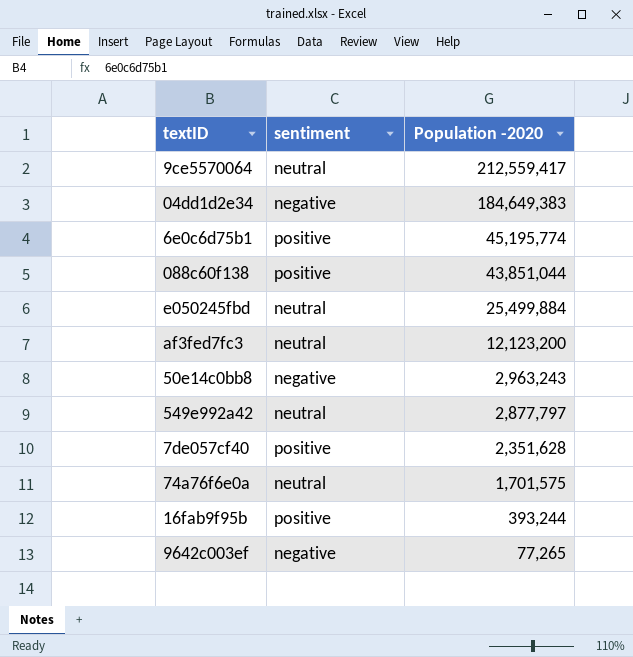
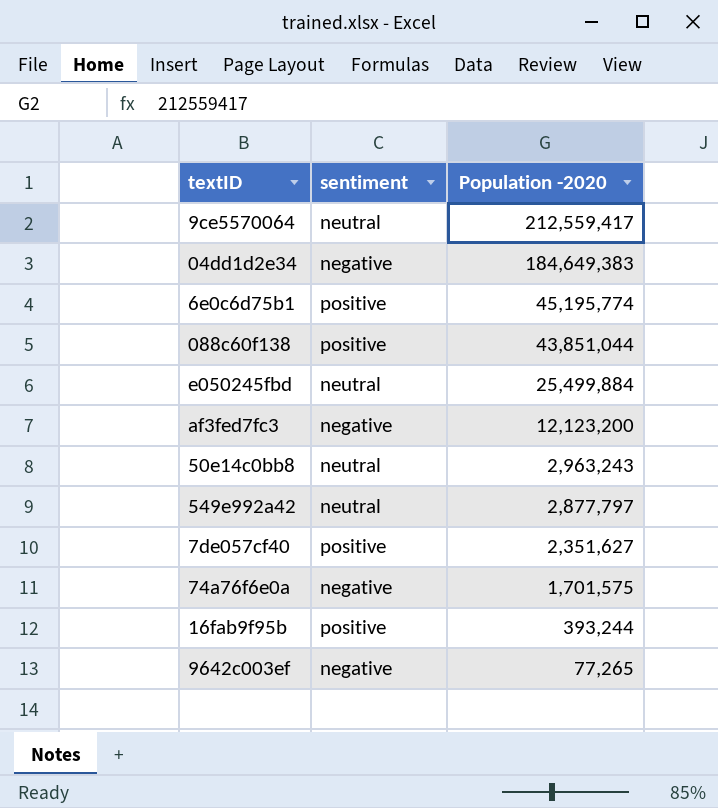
af3fed7fc3 | sentiment: neutral -> negative
50e14c0bb8 | sentiment: negative -> neutral
7de057cf40 | Population -2020: 2,351,628 -> 2,351,627
74a76f6e0a | sentiment: neutral -> negative

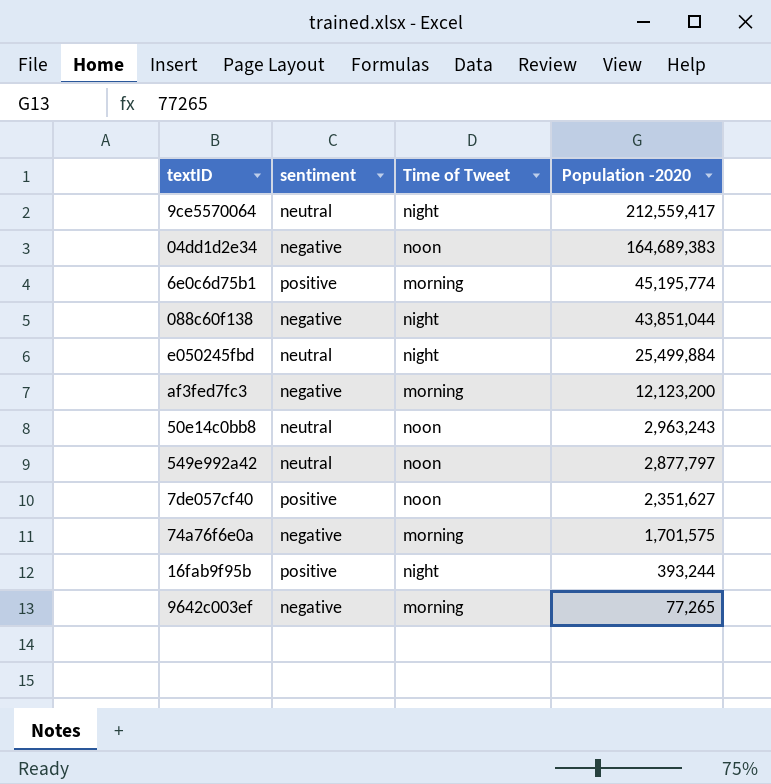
column Time of Tweet | position: none -> 3
04dd1d2e34 | Population -2020: 184,649,383 -> 164,689,383
088c60f138 | sentiment: positive -> negative

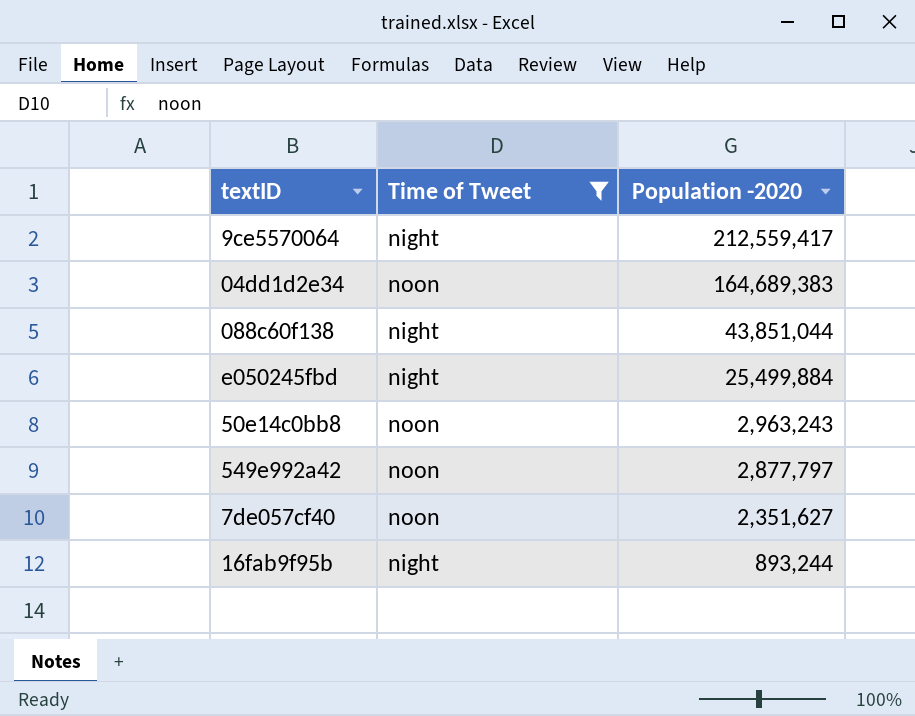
filter: none -> Time of Tweet != morning
column sentiment | position: 2 -> none
16fab9f95b | Population -2020: 393,244 -> 893,244

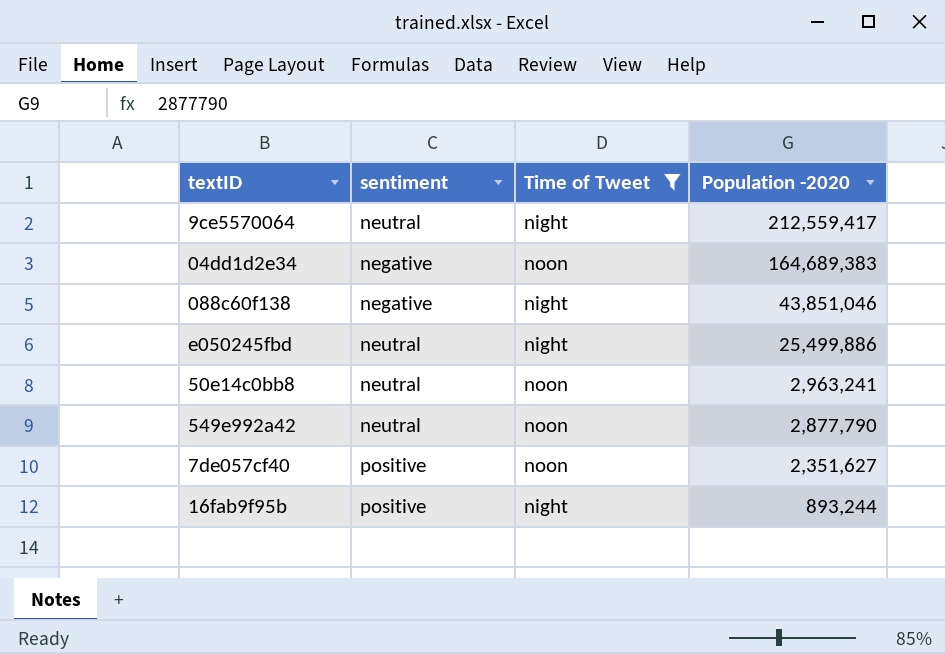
column sentiment | position: none -> 2
088c60f138 | Population -2020: 43,851,044 -> 43,851,046
e050245fbd | Population -2020: 25,499,884 -> 25,499,886
50e14c0bb8 | Population -2020: 2,963,243 -> 2,963,241
549e992a42 | Population -2020: 2,877,797 -> 2,877,790

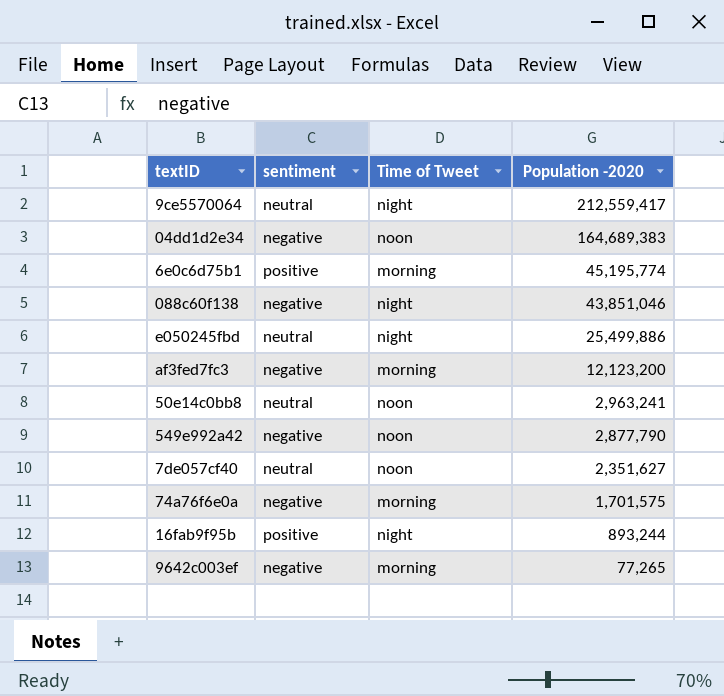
filter: Time of Tweet != morning -> none
549e992a42 | sentiment: neutral -> negative
7de057cf40 | sentiment: positive -> neutral

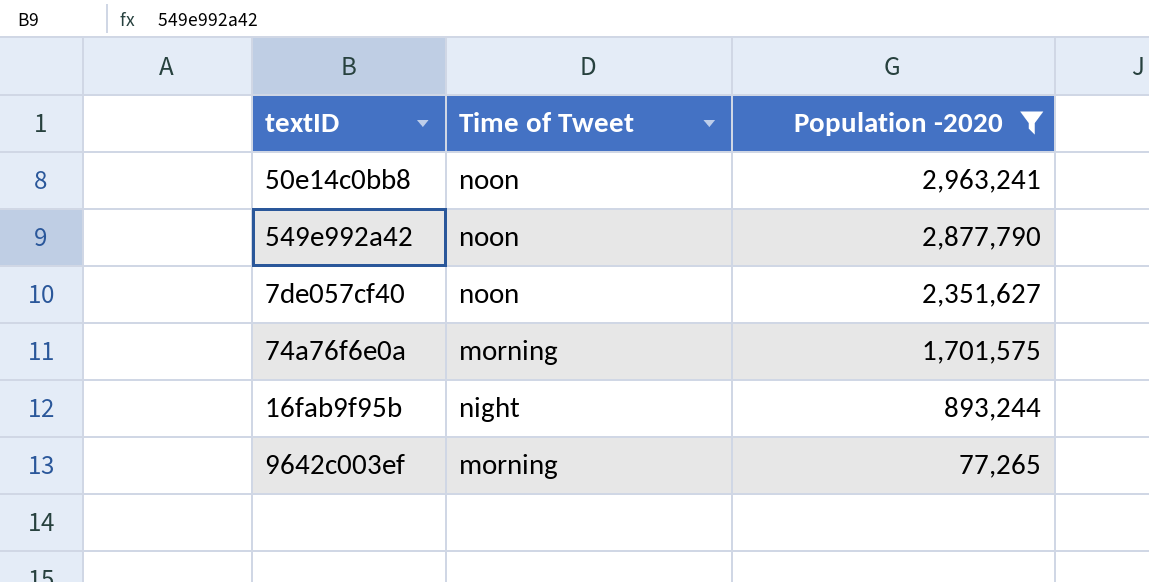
filter: none -> Population -2020 <= 2,963,241
column sentiment | position: 2 -> none

